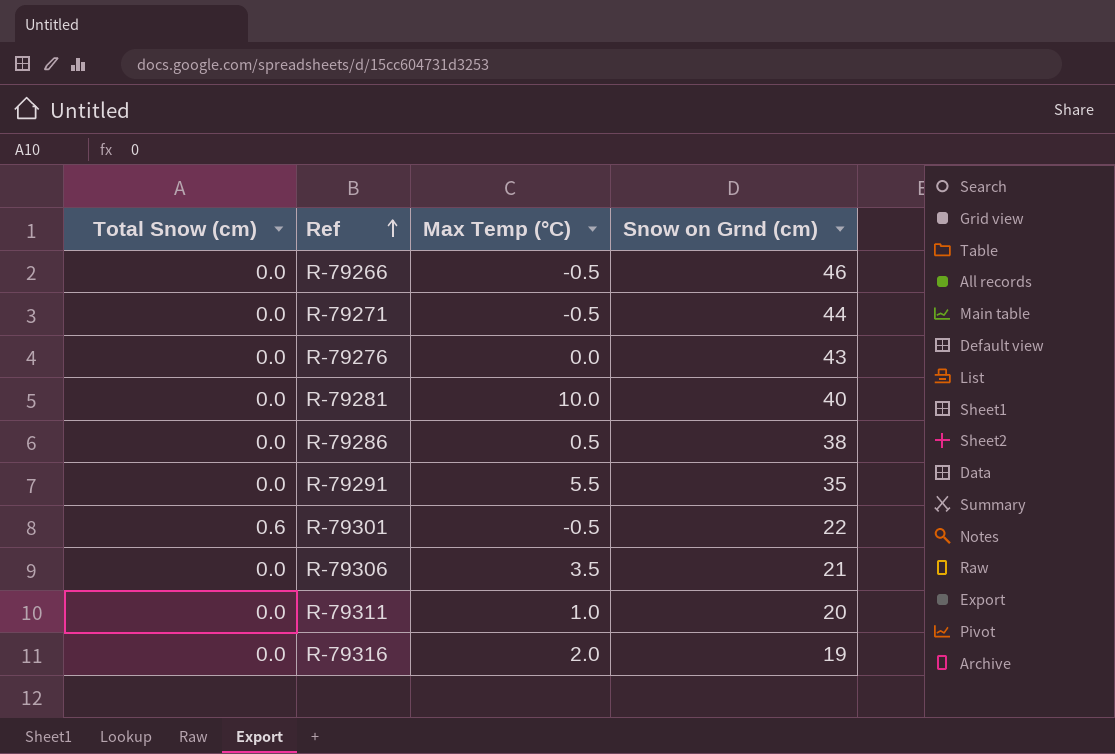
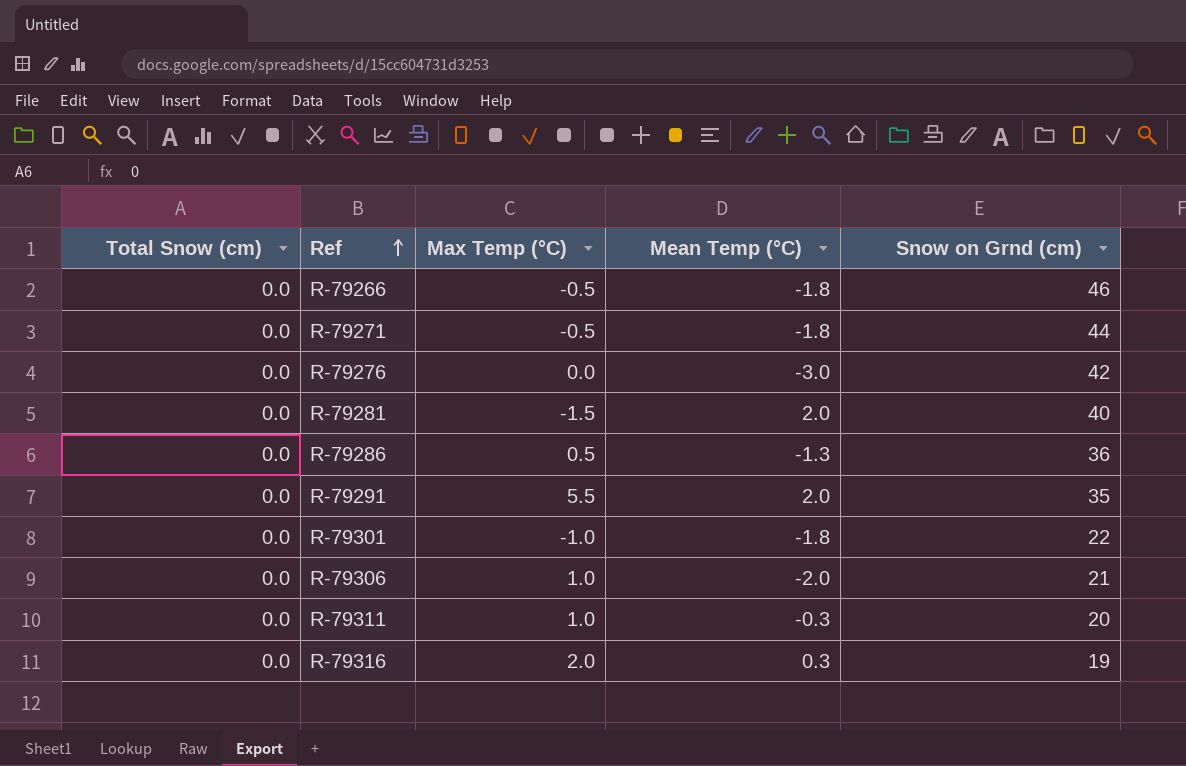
column Mean Temp (°C) | position: none -> 4
R-79276 | Snow on Grnd (cm): 43 -> 42
R-79281 | Max Temp (°C): 10.0 -> -1.5
R-79286 | Snow on Grnd (cm): 38 -> 36
R-79301 | Total Snow (cm): 0.6 -> 0.0
R-79301 | Max Temp (°C): -0.5 -> -1.0
R-79306 | Max Temp (°C): 3.5 -> 1.0

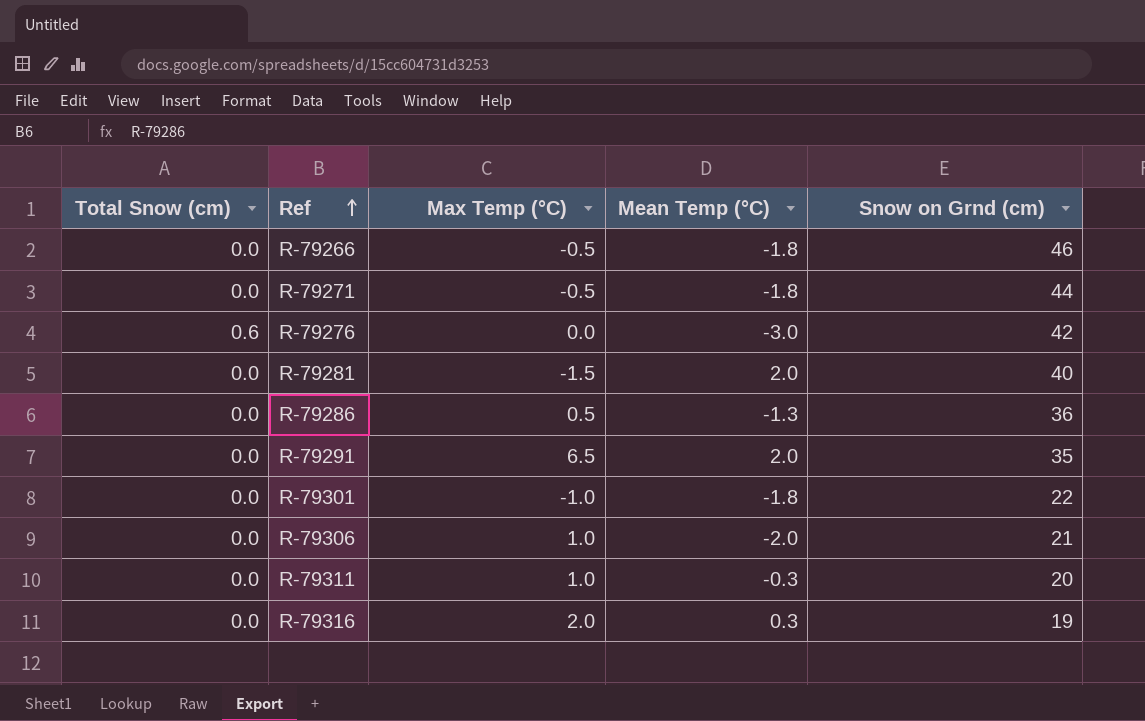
R-79276 | Total Snow (cm): 0.0 -> 0.6
R-79291 | Max Temp (°C): 5.5 -> 6.5

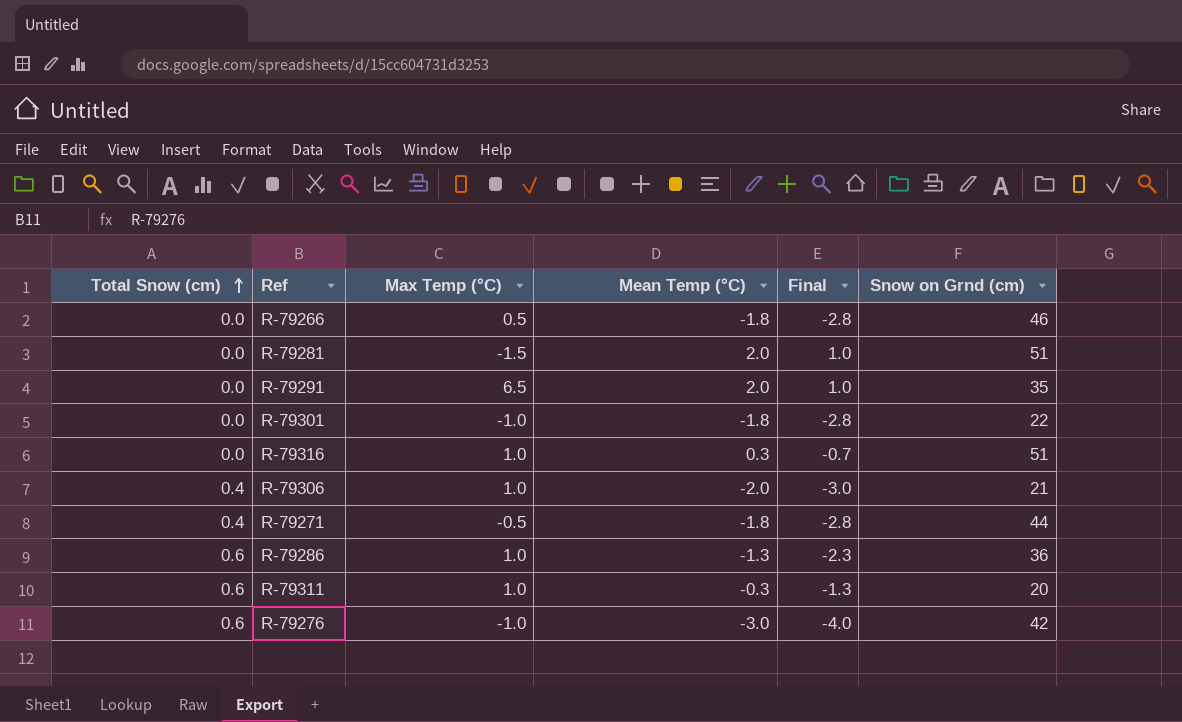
row order: Ref ascending -> Total Snow (cm) ascending
column Final | formula: none -> [Mean Temp (°C)] - 1
R-79266 | Max Temp (°C): -0.5 -> 0.5
R-79281 | Snow on Grnd (cm): 40 -> 51
R-79316 | Max Temp (°C): 2.0 -> 1.0
R-79316 | Snow on Grnd (cm): 19 -> 51
R-79306 | Total Snow (cm): 0.0 -> 0.4
R-79271 | Total Snow (cm): 0.0 -> 0.4
R-79286 | Total Snow (cm): 0.0 -> 0.6
R-79286 | Max Temp (°C): 0.5 -> 1.0
R-79311 | Total Snow (cm): 0.0 -> 0.6
R-79276 | Max Temp (°C): 0.0 -> -1.0

